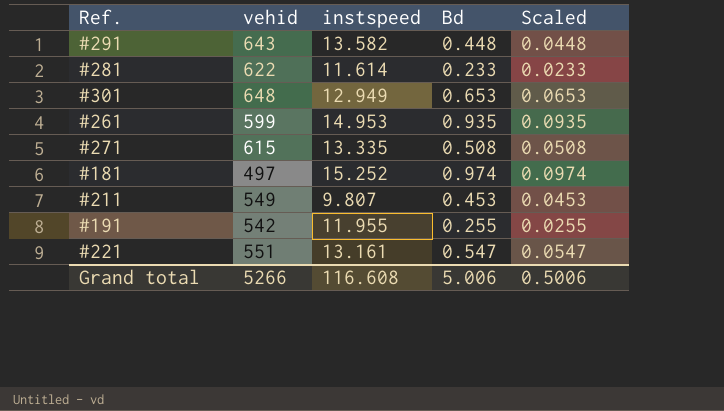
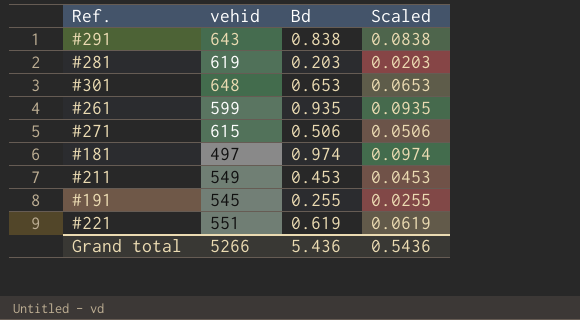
column instspeed | position: 3 -> none
#291 | Bd: 0.448 -> 0.838
#291 | Scaled: 0.0448 -> 0.0838
#281 | vehid: 622 -> 619
#281 | Bd: 0.233 -> 0.203
#281 | Scaled: 0.0233 -> 0.0203
#271 | Bd: 0.508 -> 0.506
#271 | Scaled: 0.0508 -> 0.0506
#191 | vehid: 542 -> 545
#221 | Bd: 0.547 -> 0.619
#221 | Scaled: 0.0547 -> 0.0619
Grand total | Bd: 5.006 -> 5.436
Grand total | Scaled: 0.5006 -> 0.5436

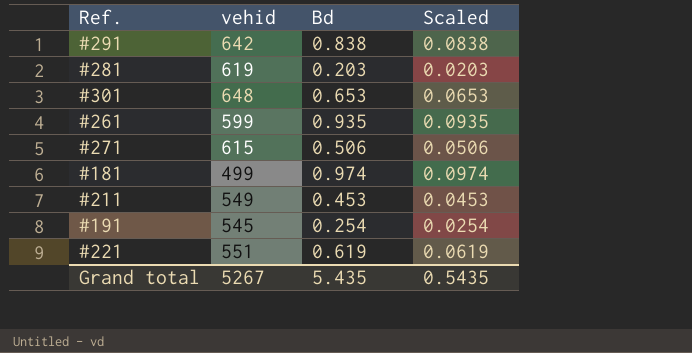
#291 | vehid: 643 -> 642
#181 | vehid: 497 -> 499
#191 | Bd: 0.255 -> 0.254
#191 | Scaled: 0.0255 -> 0.0254
Grand total | vehid: 5266 -> 5267
Grand total | Bd: 5.436 -> 5.435
Grand total | Scaled: 0.5436 -> 0.5435

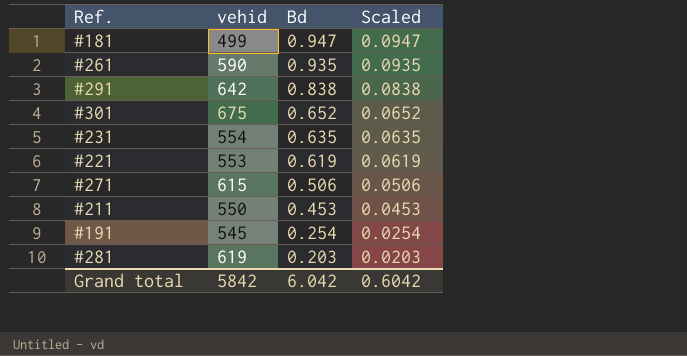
row order: none -> Bd descending
#181 | Bd: 0.974 -> 0.947
#181 | Scaled: 0.0974 -> 0.0947
#261 | vehid: 599 -> 590
#301 | vehid: 648 -> 675
#301 | Bd: 0.653 -> 0.652
#301 | Scaled: 0.0653 -> 0.0652
row #231: none -> 554 | 0.635 | 0.0635
#221 | vehid: 551 -> 553
#211 | vehid: 549 -> 550
Grand total | vehid: 5267 -> 5842
Grand total | Bd: 5.435 -> 6.042
Grand total | Scaled: 0.5435 -> 0.6042

